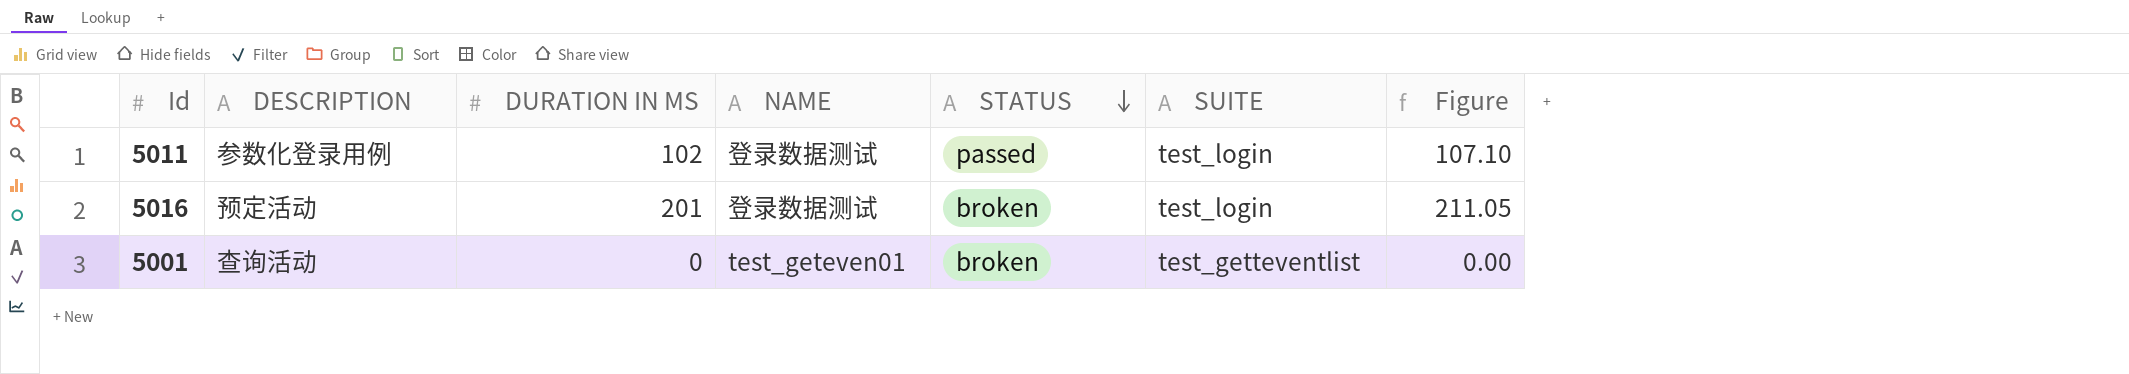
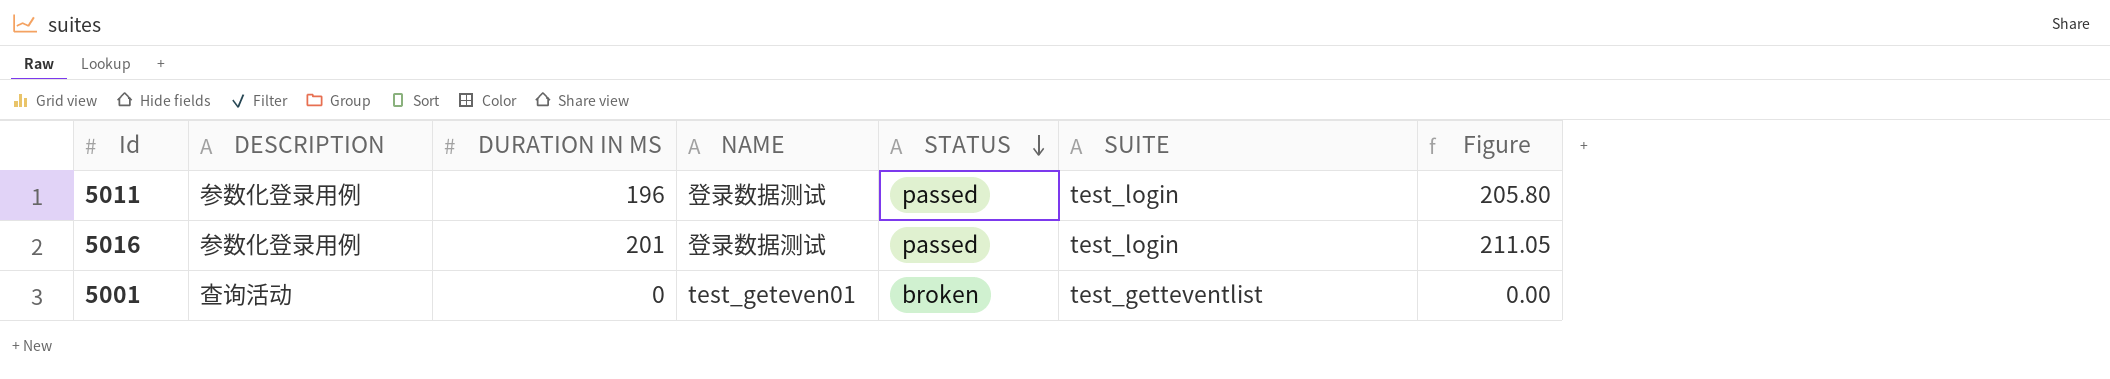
5011 | DURATION IN MS: 102 -> 196
5011 | Figure: 107.10 -> 205.80
5016 | DESCRIPTION: 预定活动 -> 参数化登录用例
5016 | STATUS: broken -> passed

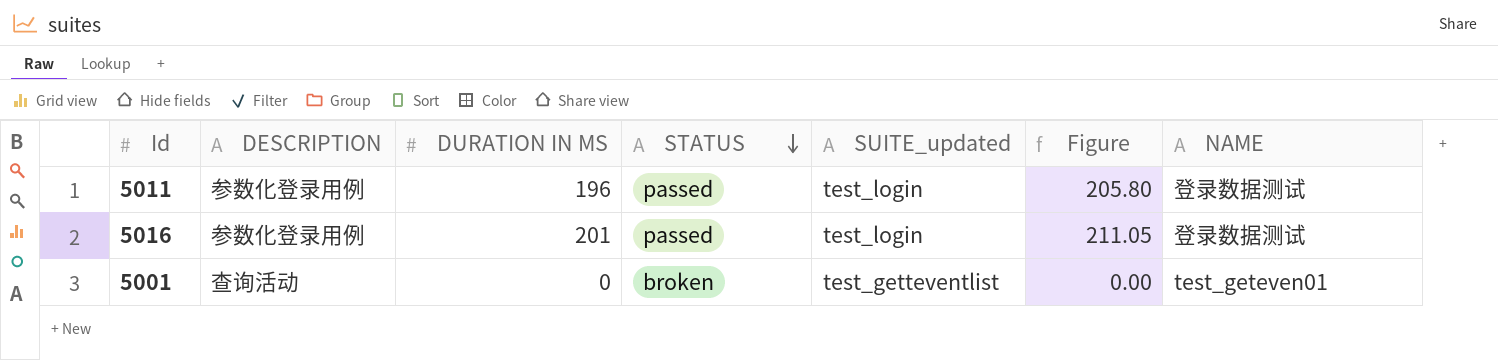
column name: SUITE -> SUITE_updated
column NAME | position: 4 -> 7

